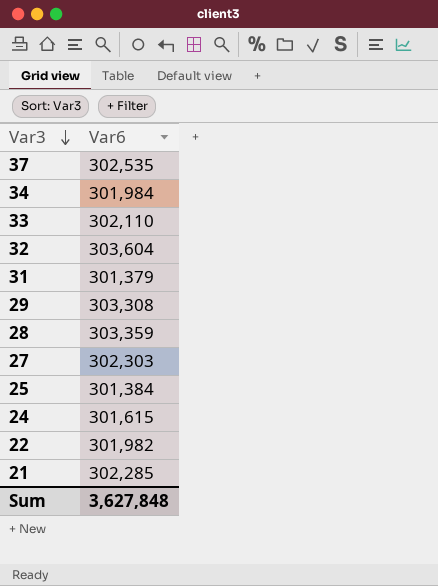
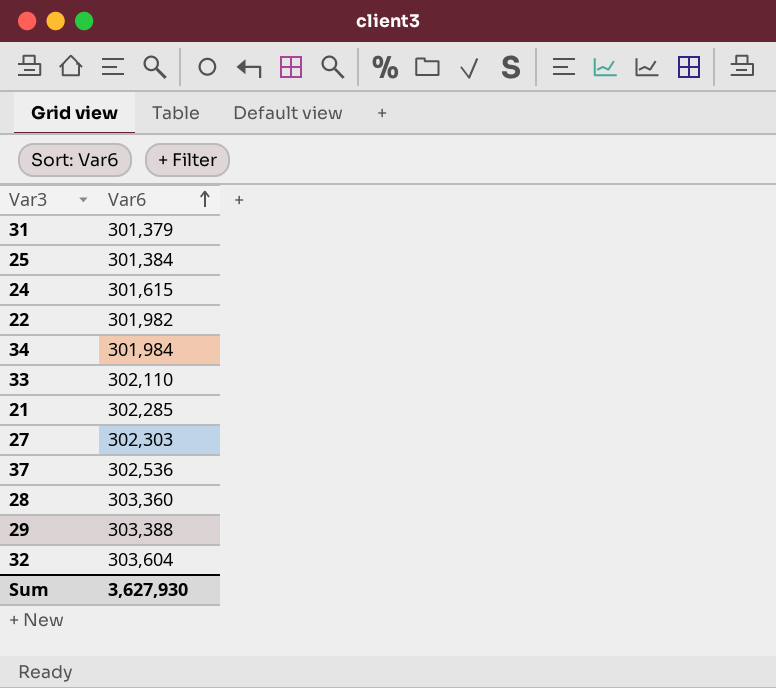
row order: Var3 descending -> Var6 ascending
37 | Var6: 302,535 -> 302,536
28 | Var6: 303,359 -> 303,360
29 | Var6: 303,308 -> 303,388
Sum | Var6: 3,627,848 -> 3,627,930

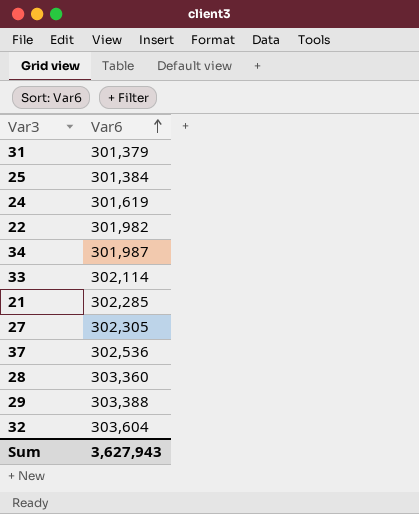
24 | Var6: 301,615 -> 301,619
34 | Var6: 301,984 -> 301,987
33 | Var6: 302,110 -> 302,114
27 | Var6: 302,303 -> 302,305
Sum | Var6: 3,627,930 -> 3,627,943

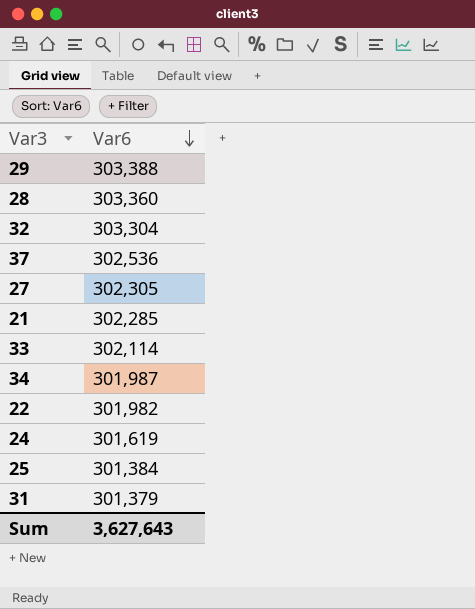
row order: Var6 ascending -> Var6 descending
32 | Var6: 303,604 -> 303,304
Sum | Var6: 3,627,943 -> 3,627,643

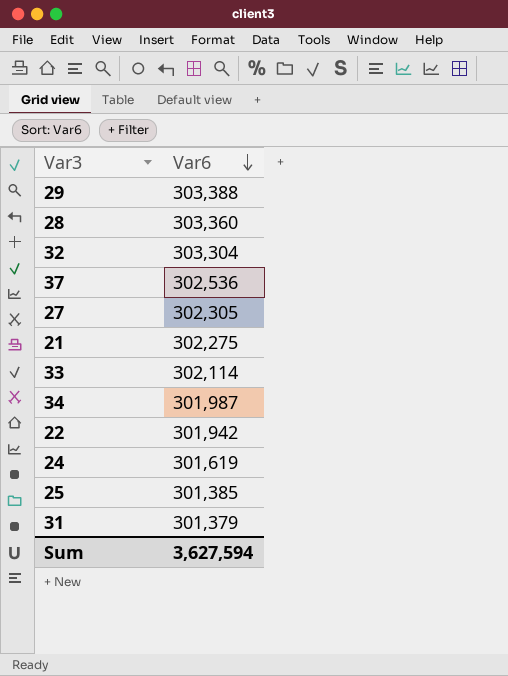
21 | Var6: 302,285 -> 302,275
22 | Var6: 301,982 -> 301,942
25 | Var6: 301,384 -> 301,385
Sum | Var6: 3,627,643 -> 3,627,594

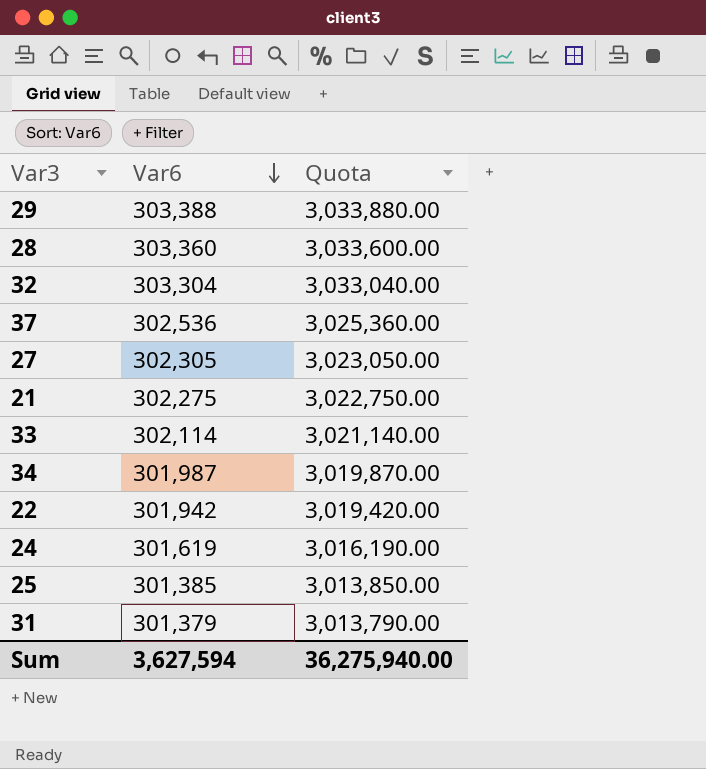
column Quota | formula: none -> [Var6] * 10

